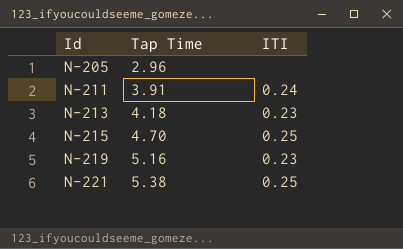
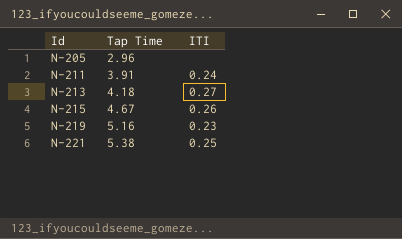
N-213 | ITI: 0.23 -> 0.27
N-215 | Tap Time: 4.70 -> 4.67
N-215 | ITI: 0.25 -> 0.26

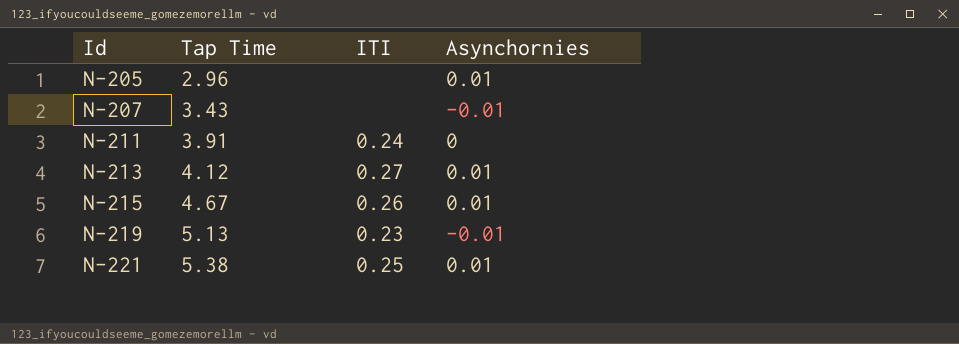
column Asynchornies | position: none -> 4
row N-207: none -> 3.43 | none | -0.01
N-213 | Tap Time: 4.18 -> 4.12
N-219 | Tap Time: 5.16 -> 5.13

